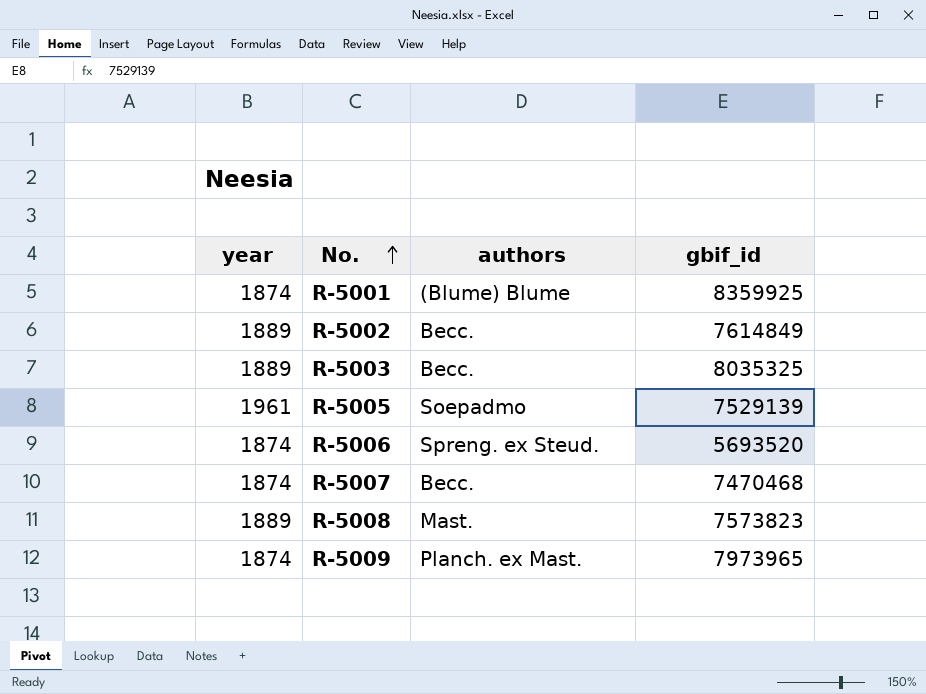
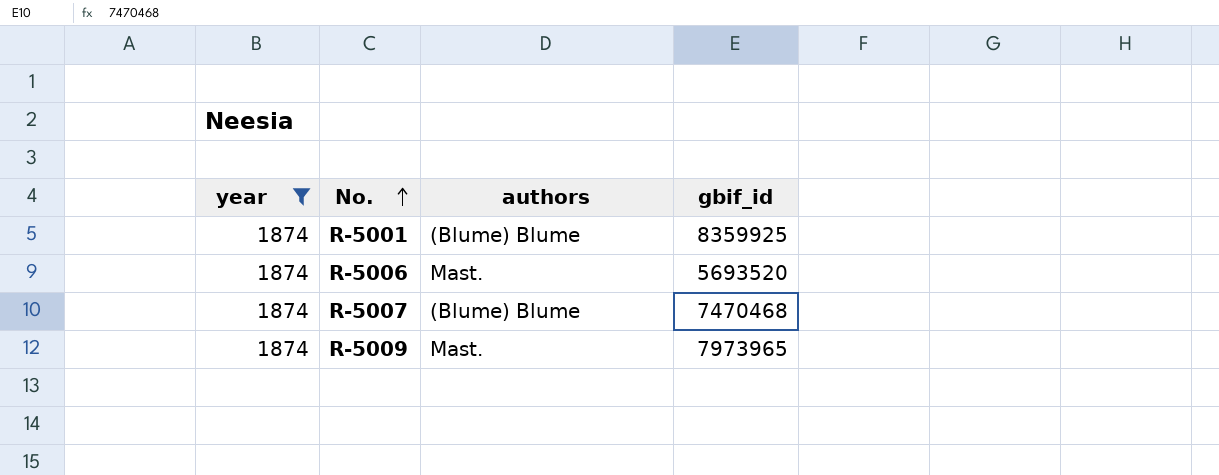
filter: none -> year = 1874
R-5006 | authors: Spreng. ex Steud. -> Mast.
R-5007 | authors: Becc. -> (Blume) Blume
R-5009 | authors: Planch. ex Mast. -> Mast.

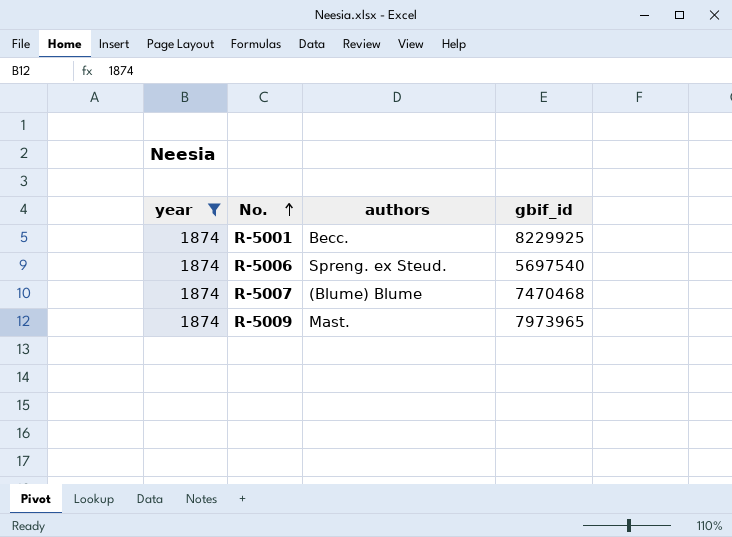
R-5001 | authors: (Blume) Blume -> Becc.
R-5001 | gbif_id: 8359925 -> 8229925
R-5006 | authors: Mast. -> Spreng. ex Steud.
R-5006 | gbif_id: 5693520 -> 5697540

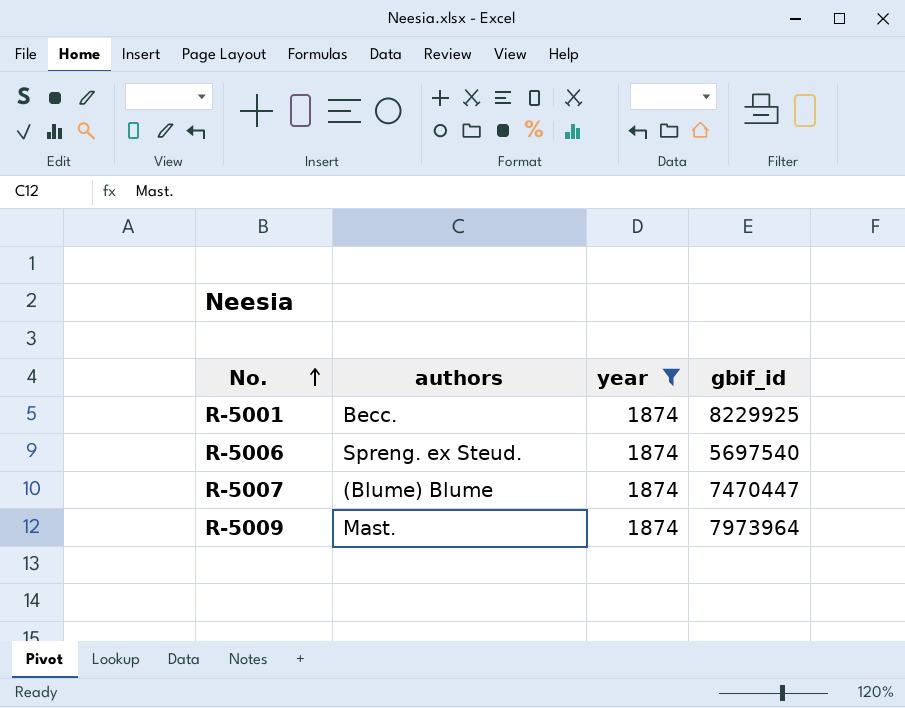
column year | position: 1 -> 3
R-5007 | gbif_id: 7470468 -> 7470447
R-5009 | gbif_id: 7973965 -> 7973964

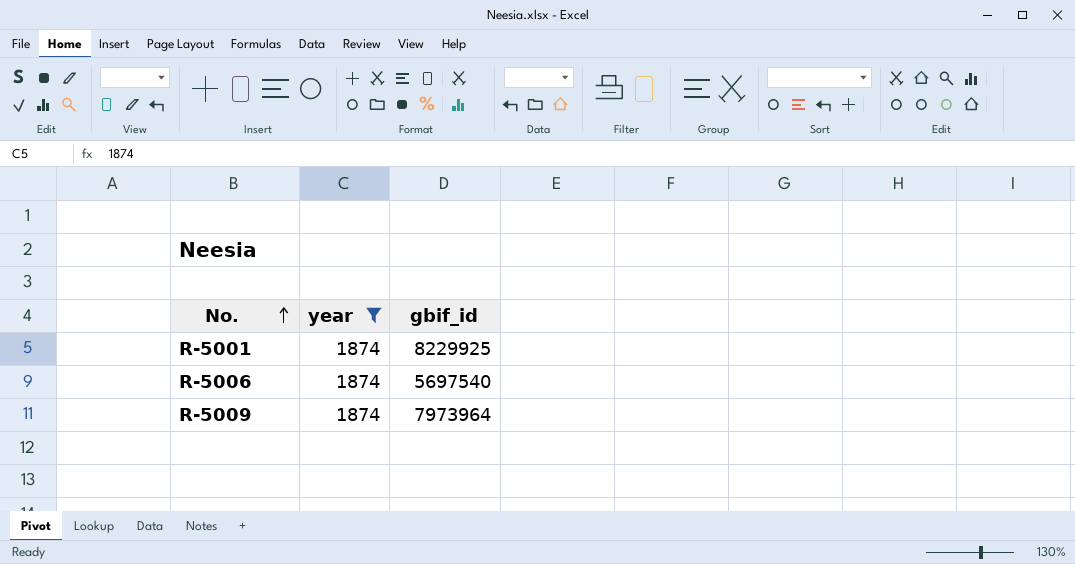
column authors | position: 2 -> none
row R-5007: (Blume) Blume | 1874 | 7470447 -> none

